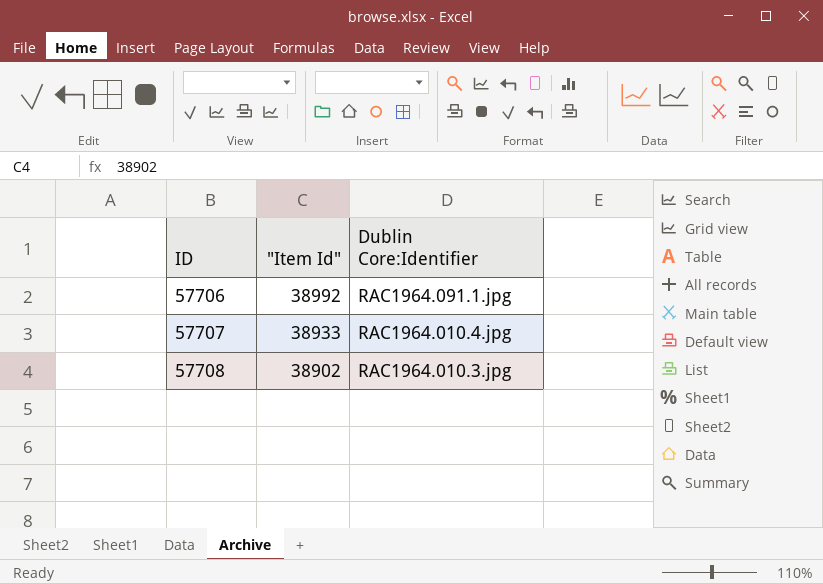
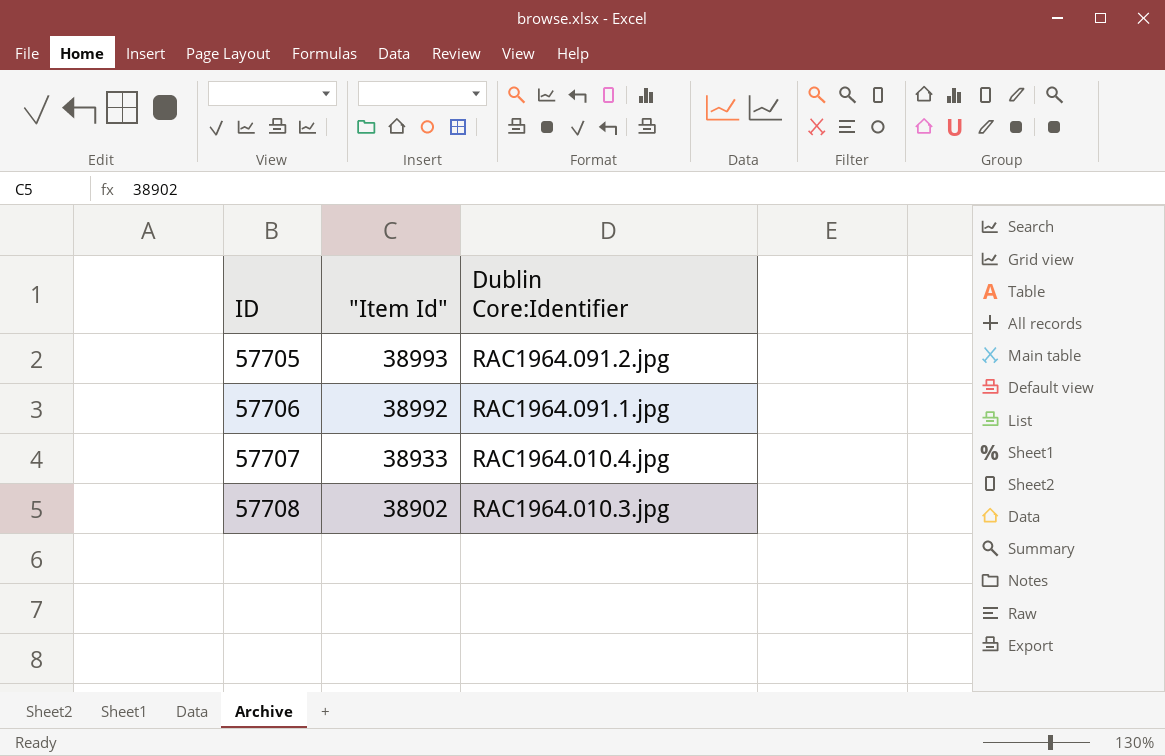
row 57705: none -> 38993 | RAC1964.091.2.jpg

